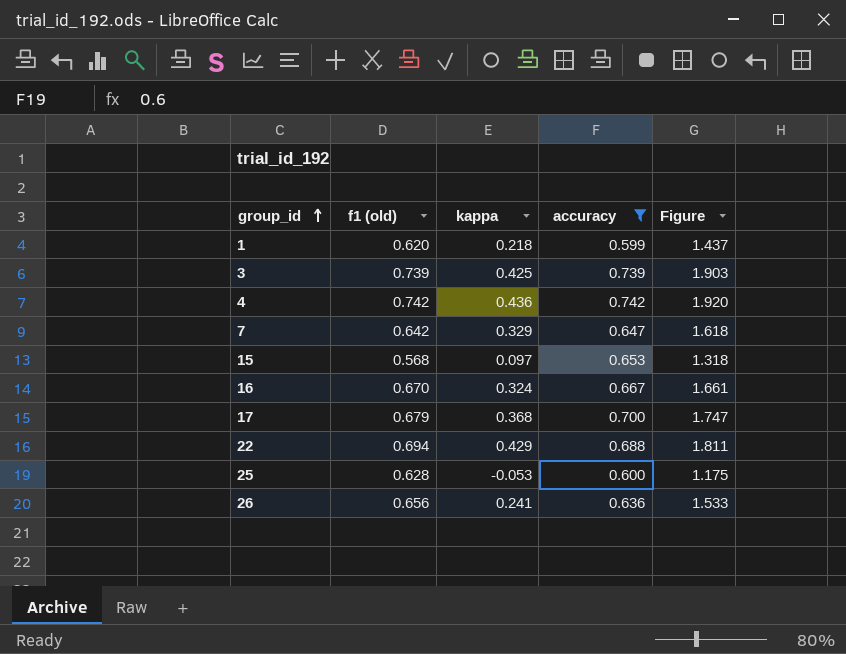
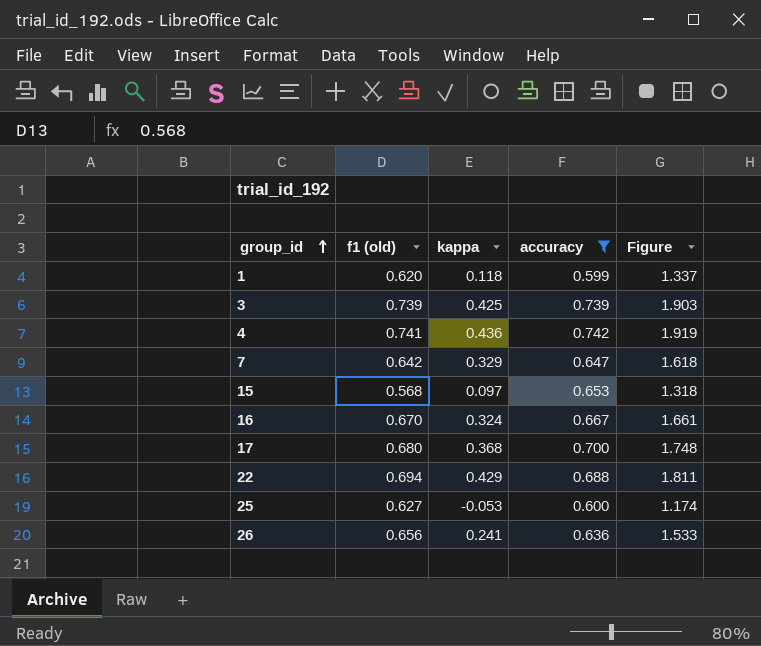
1 | kappa: 0.218 -> 0.118
1 | Figure: 1.437 -> 1.337
4 | f1 (old): 0.742 -> 0.741
4 | Figure: 1.920 -> 1.919
17 | f1 (old): 0.679 -> 0.680
17 | Figure: 1.747 -> 1.748
25 | f1 (old): 0.628 -> 0.627
25 | Figure: 1.175 -> 1.174

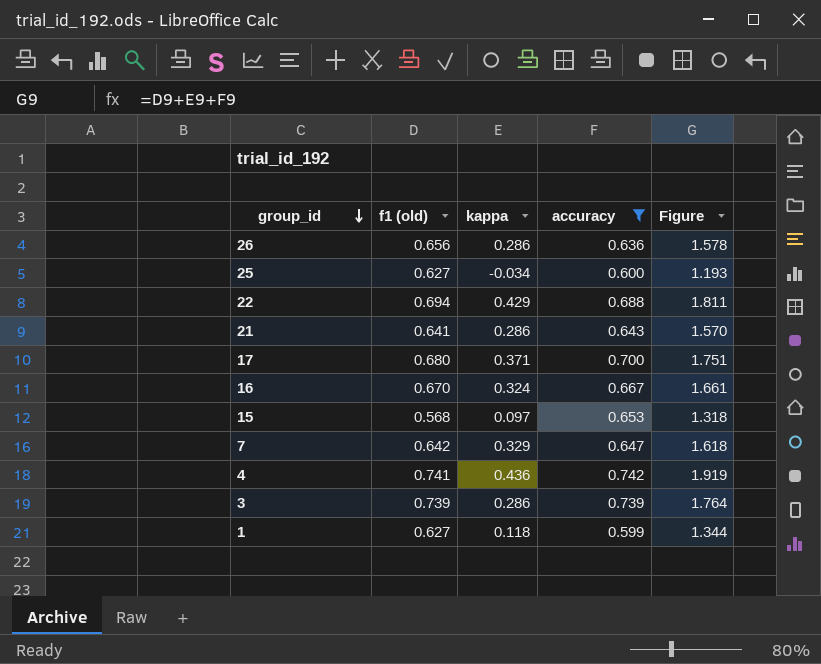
row order: group_id ascending -> group_id descending
26 | kappa: 0.241 -> 0.286
26 | Figure: 1.533 -> 1.578
25 | kappa: -0.053 -> -0.034
25 | Figure: 1.174 -> 1.193
row 21: none -> 0.641 | 0.286 | 0.643 | 1.570
17 | kappa: 0.368 -> 0.371
17 | Figure: 1.748 -> 1.751
3 | kappa: 0.425 -> 0.286
3 | Figure: 1.903 -> 1.764
1 | f1 (old): 0.620 -> 0.627
1 | Figure: 1.337 -> 1.344

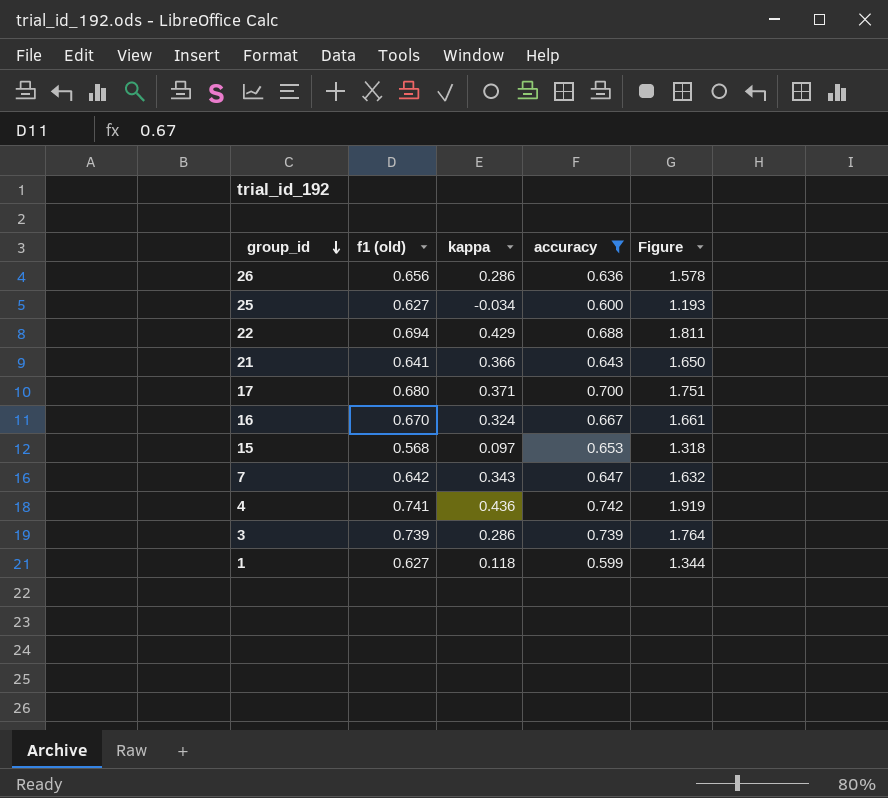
21 | kappa: 0.286 -> 0.366
21 | Figure: 1.570 -> 1.650
7 | kappa: 0.329 -> 0.343
7 | Figure: 1.618 -> 1.632

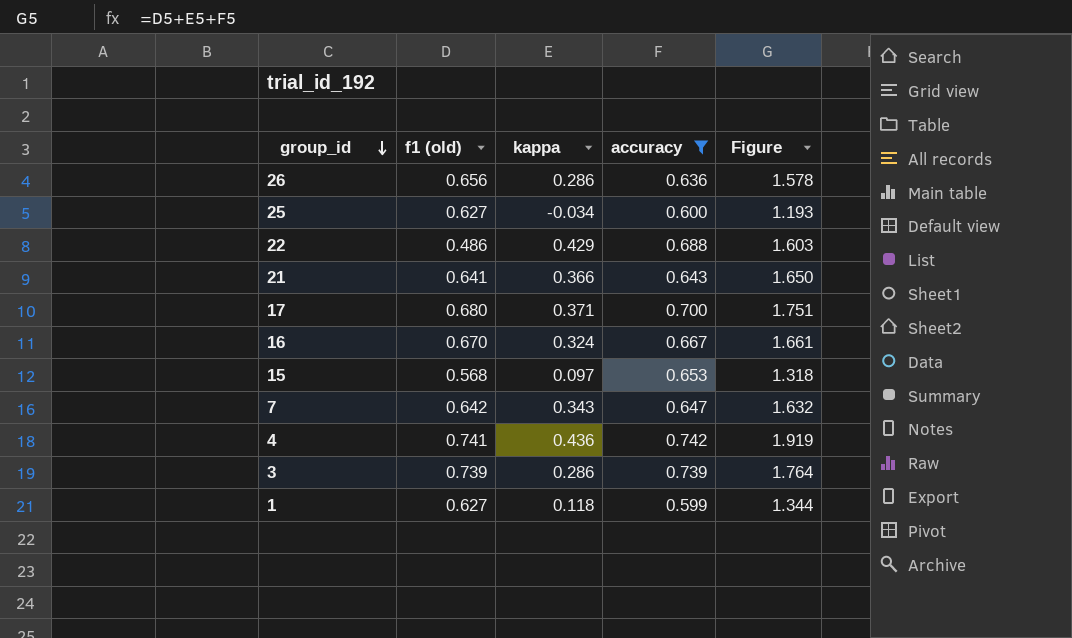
22 | f1 (old): 0.694 -> 0.486
22 | Figure: 1.811 -> 1.603

